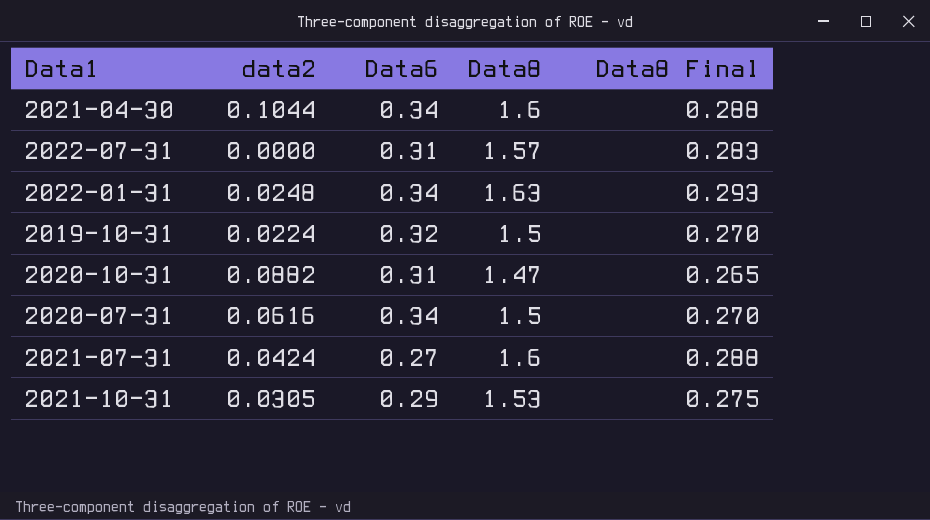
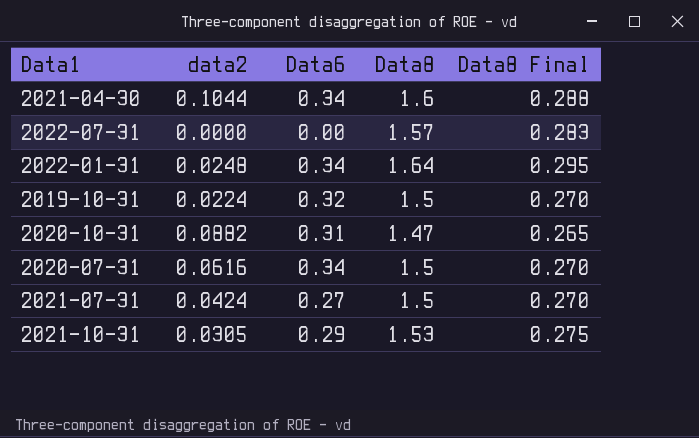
2022-07-31 | Data6: 0.31 -> 0.00
2022-01-31 | Data8: 1.63 -> 1.64
2022-01-31 | Data8 Final: 0.293 -> 0.295
2021-07-31 | Data8: 1.6 -> 1.5
2021-07-31 | Data8 Final: 0.288 -> 0.270

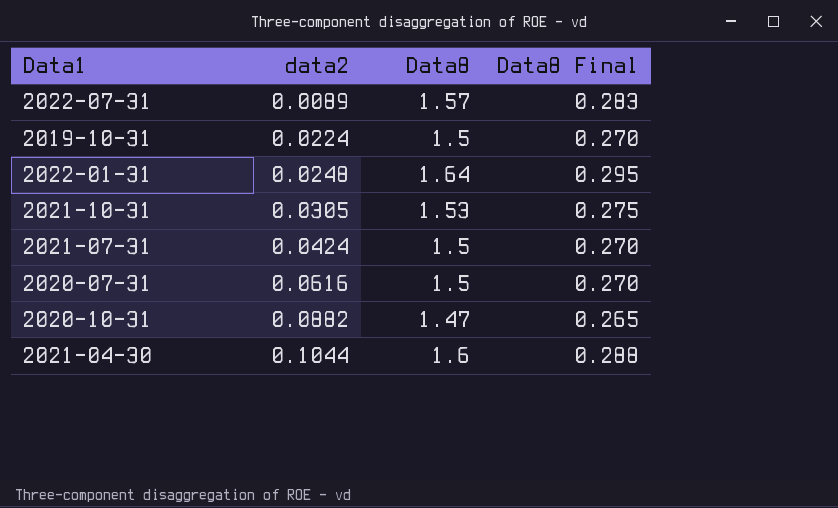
row order: none -> data2 ascending
column Data6 | position: 3 -> none
2022-07-31 | data2: 0.0000 -> 0.0089

